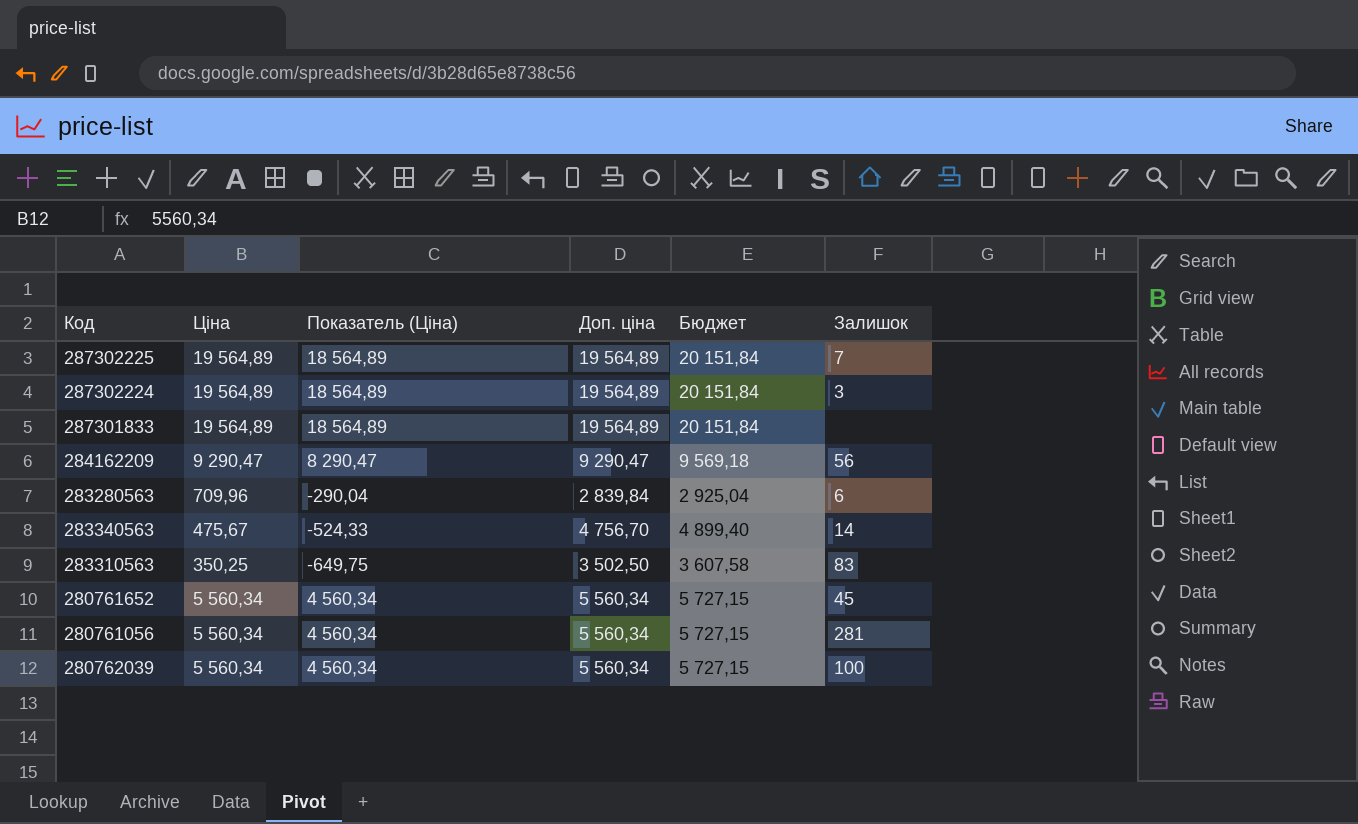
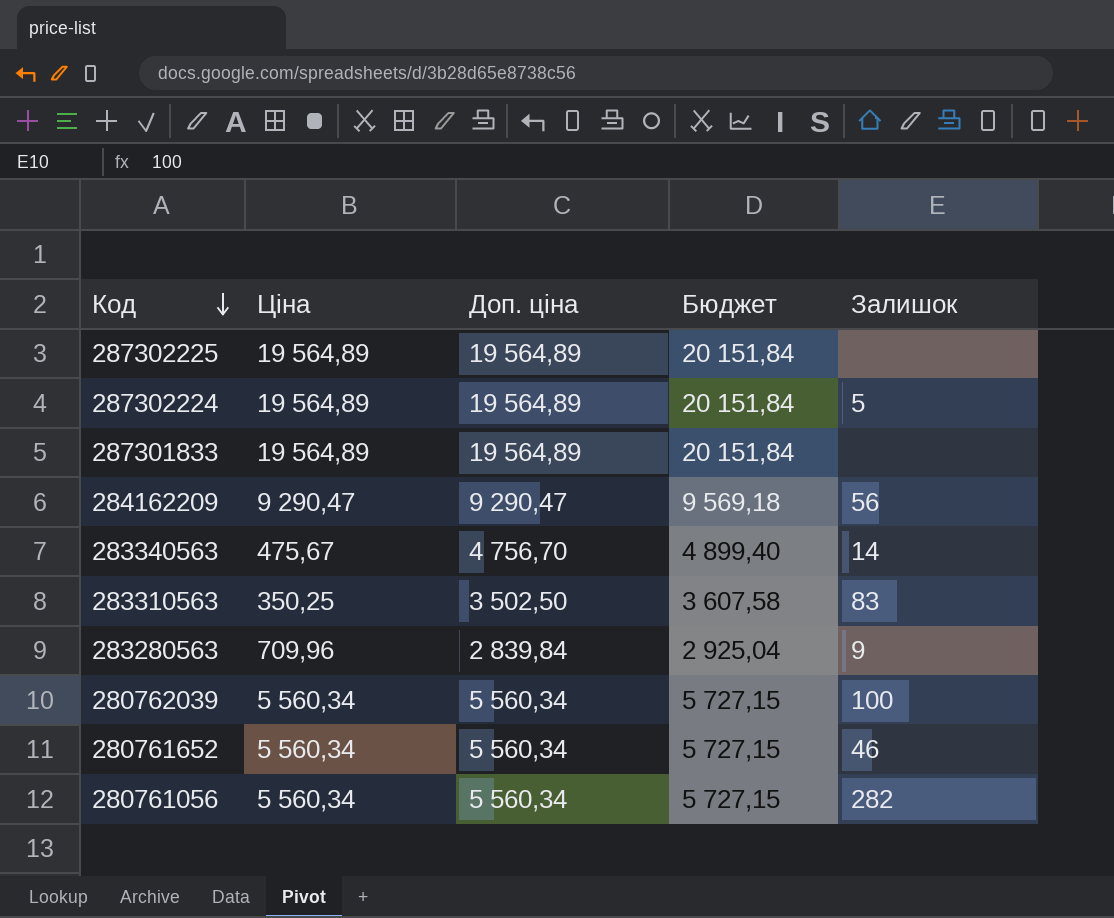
row order: none -> Код descending
column Показатель (Ціна) | formula: [Ціна] - 1000 -> none
287302225 | Залишок: 7 -> none
287302224 | Залишок: 3 -> 5
283280563 | Залишок: 6 -> 9
280761652 | Залишок: 45 -> 46
280761056 | Залишок: 281 -> 282

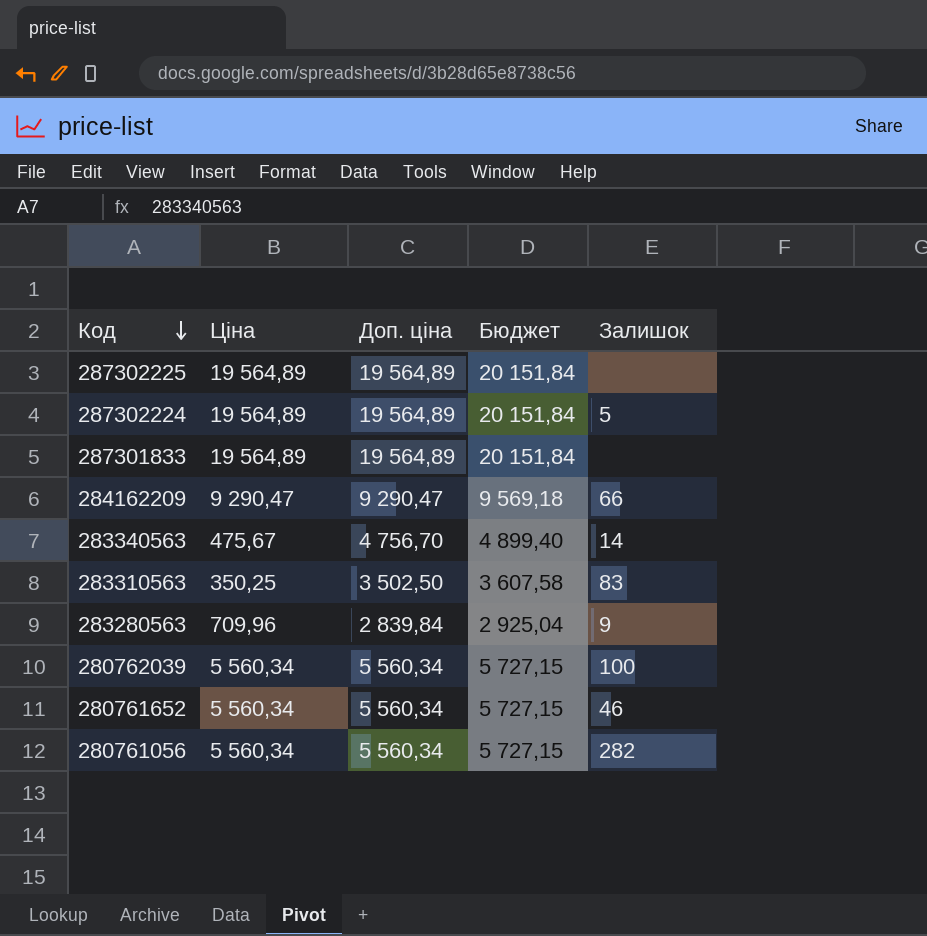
284162209 | Залишок: 56 -> 66

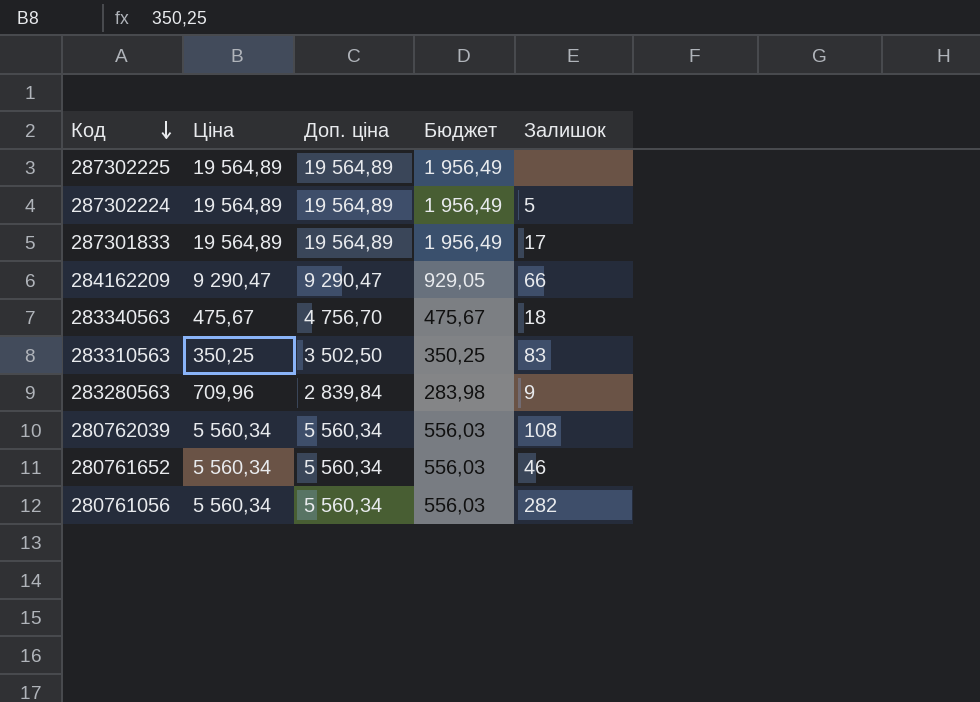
column Бюджет | formula: [Доп. ціна] * 1,03 -> [Доп. ціна] * 0,1
287301833 | Залишок: none -> 17
283340563 | Залишок: 14 -> 18
280762039 | Залишок: 100 -> 108

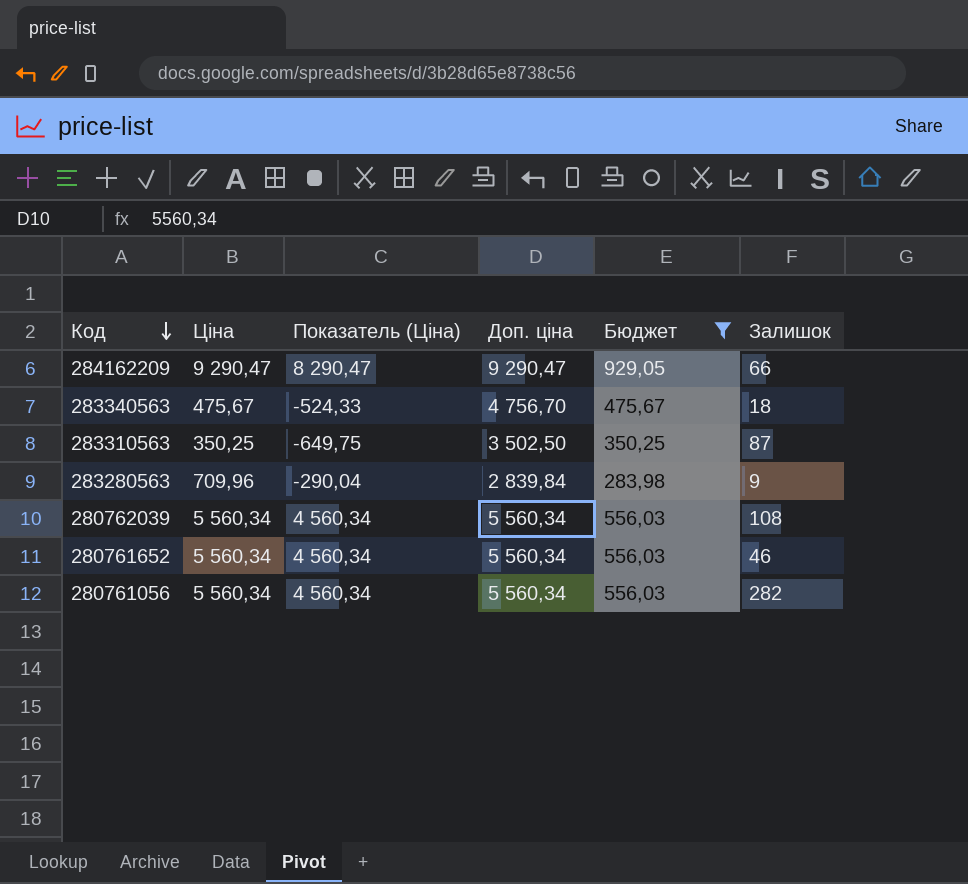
filter: none -> Бюджет != 1 956,49
column Показатель (Ціна) | formula: none -> [Ціна] - 1000
283310563 | Залишок: 83 -> 87

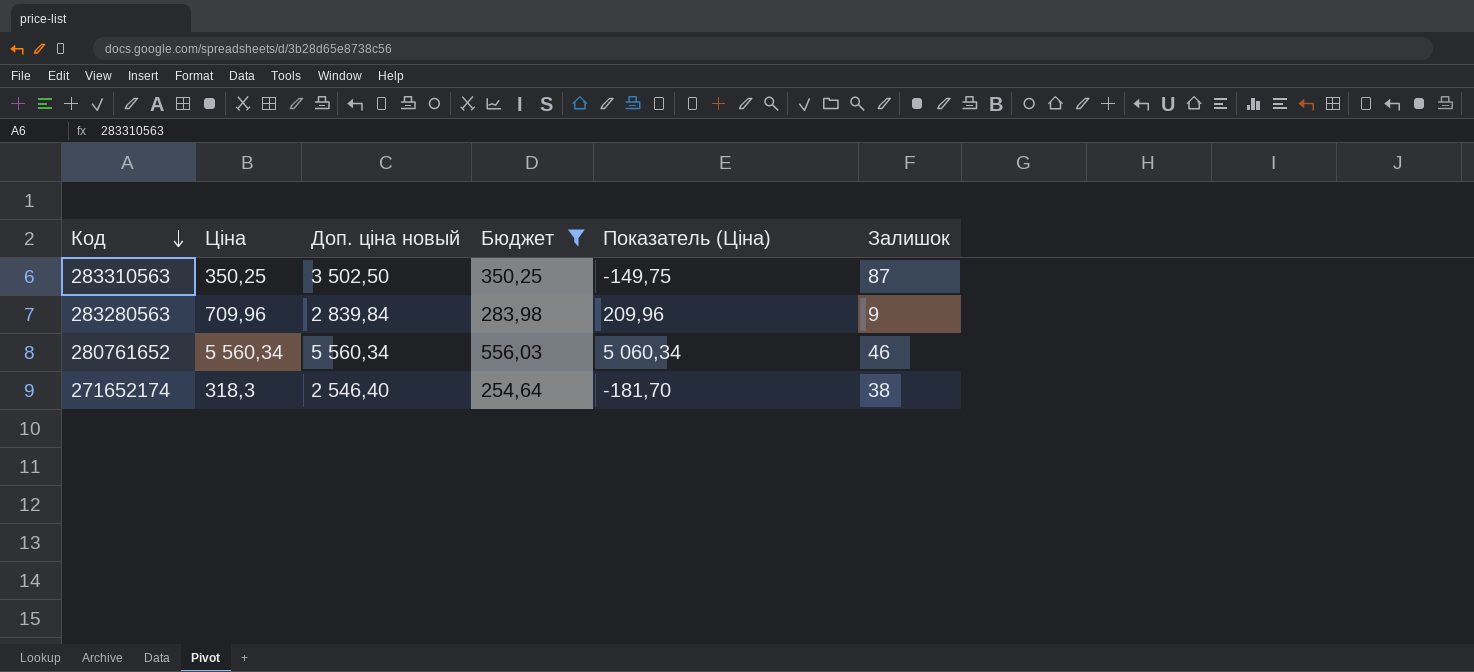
column name: Доп. ціна -> Доп. ціна новый
column Показатель (Ціна) | formula: [Ціна] - 1000 -> [Ціна] - 500
column Показатель (Ціна) | position: 3 -> 5
row 284162209: 9 290,47 | 8 290,47 | 9 290,47 | 929,05 | 66 -> none
row 283340563: 475,67 | -524,33 | 4 756,70 | 475,67 | 18 -> none
row 280762039: 5 560,34 | 4 560,34 | 5 560,34 | 556,03 | 108 -> none
row 280761056: 5 560,34 | 4 560,34 | 5 560,34 | 556,03 | 282 -> none
row 271652174: none -> 318,3 | 2 546,40 | 254,64 | -181,70 | 38

